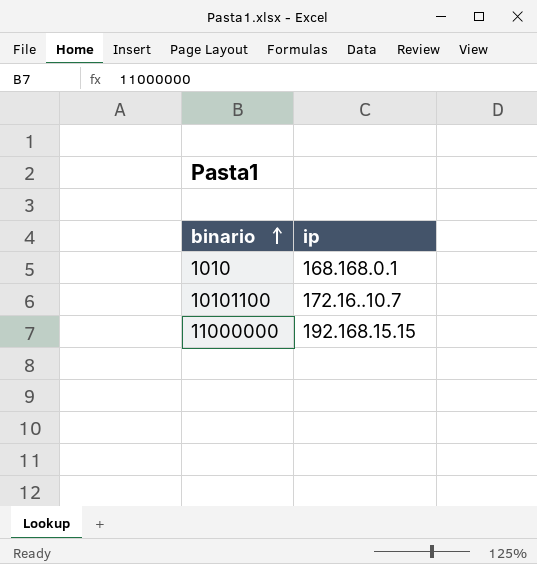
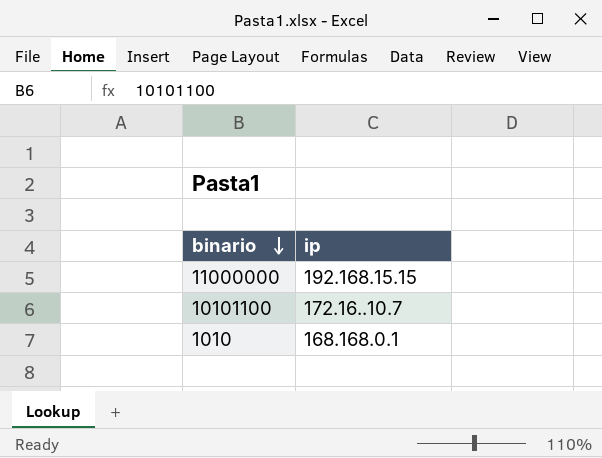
row order: binario ascending -> binario descending

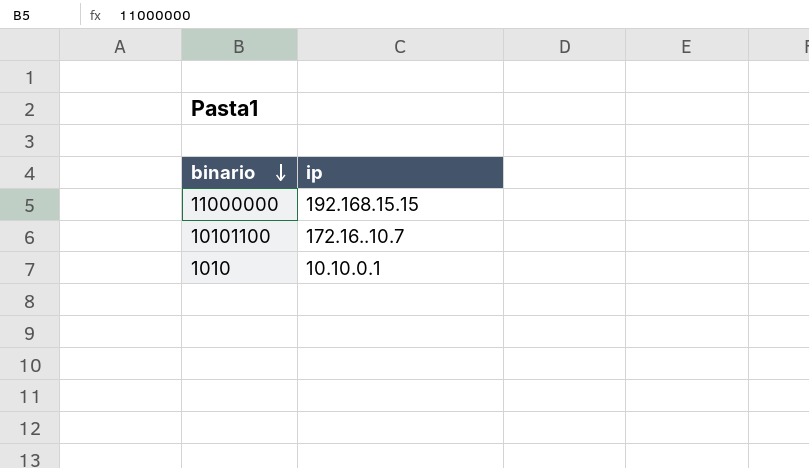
1010 | ip: 168.168.0.1 -> 10.10.0.1

